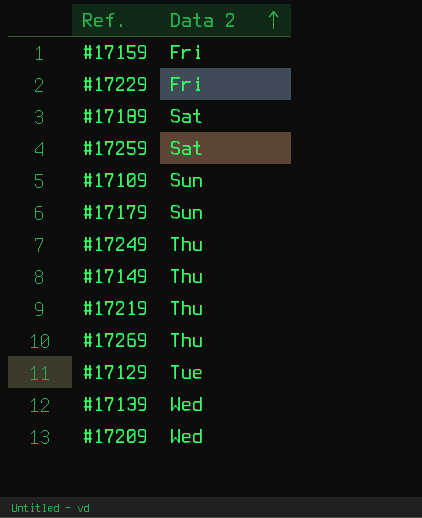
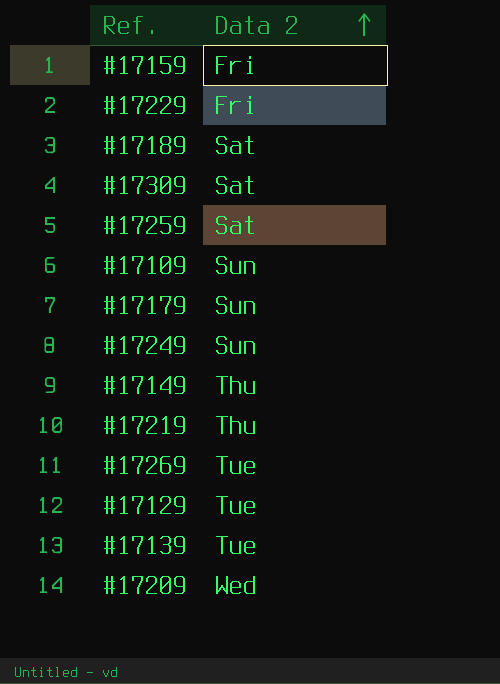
row #17309: none -> Sat
#17249 | Data 2: Thu -> Sun
#17269 | Data 2: Thu -> Tue
#17139 | Data 2: Wed -> Tue

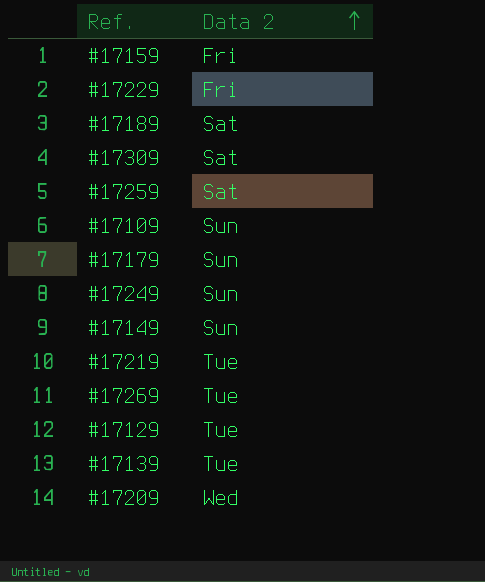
#17149 | Data 2: Thu -> Sun
#17219 | Data 2: Thu -> Tue

